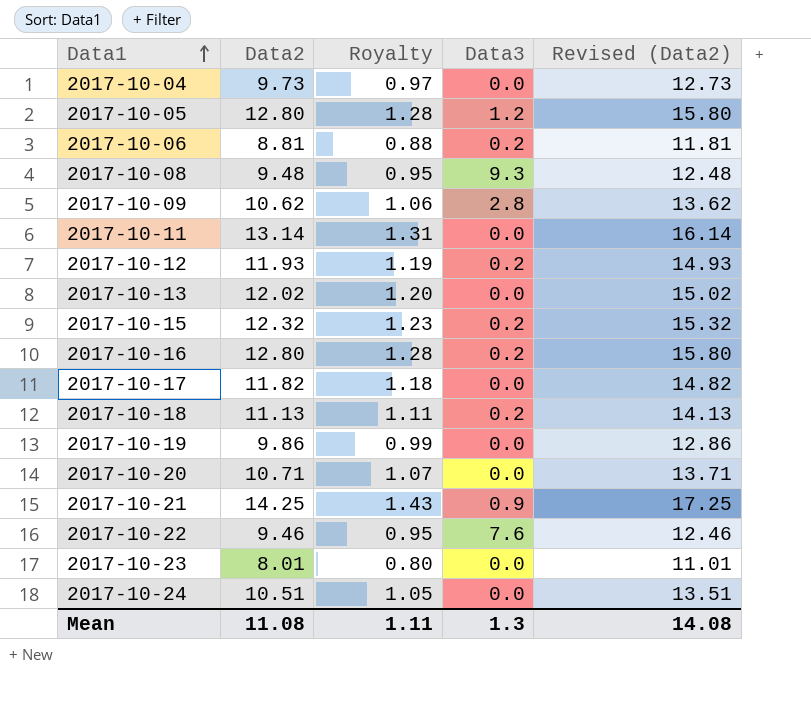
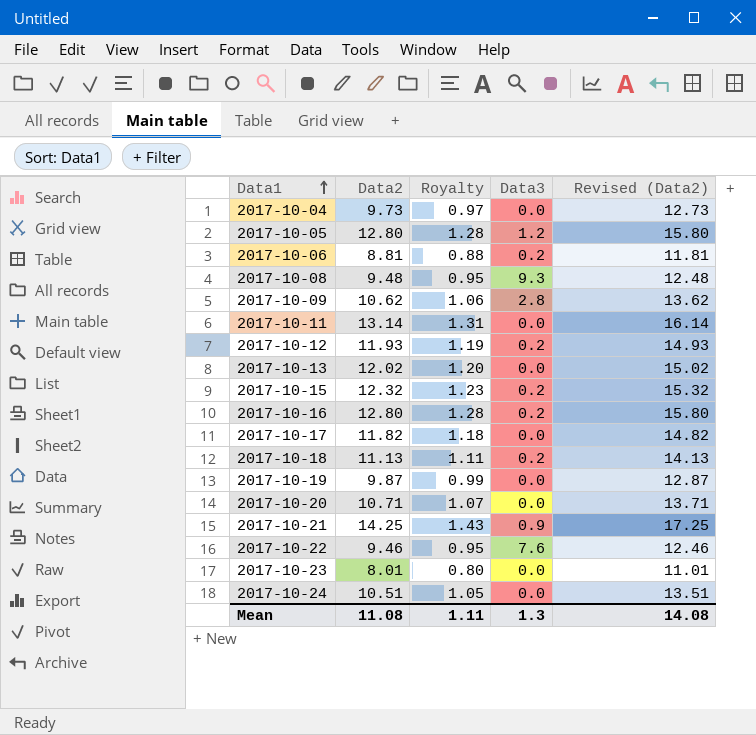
2017-10-19 | Data2: 9.86 -> 9.87
2017-10-19 | Revised (Data2): 12.86 -> 12.87

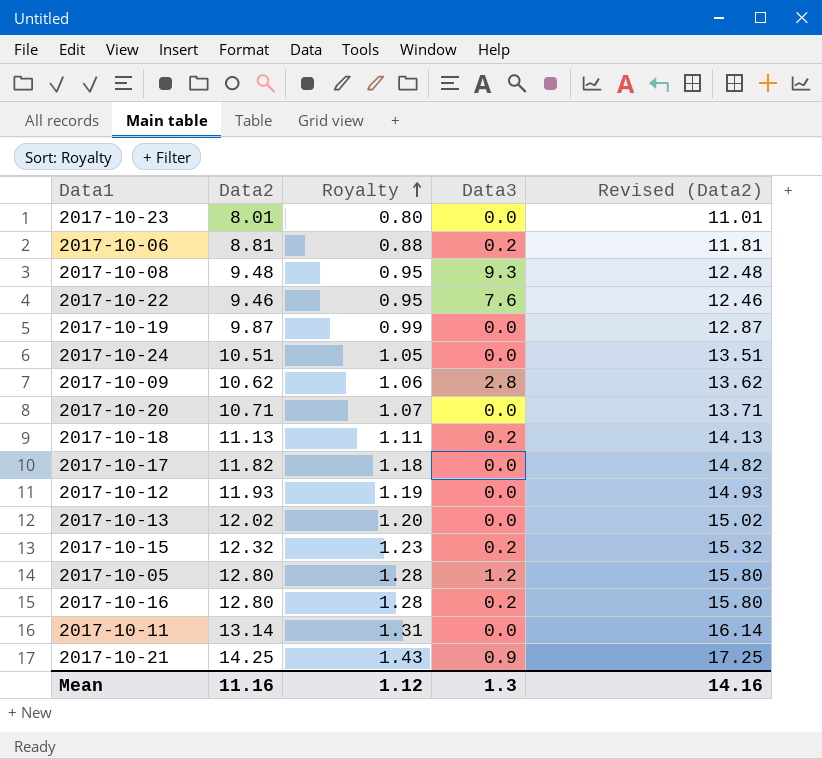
row order: Data1 ascending -> Royalty ascending
row 2017-10-04: 9.73 | 0.97 | 0.0 | 12.73 -> none
2017-10-12 | Data3: 0.2 -> 0.0
Mean | Data2: 11.08 -> 11.16
Mean | Royalty: 1.11 -> 1.12
Mean | Revised (Data2): 14.08 -> 14.16

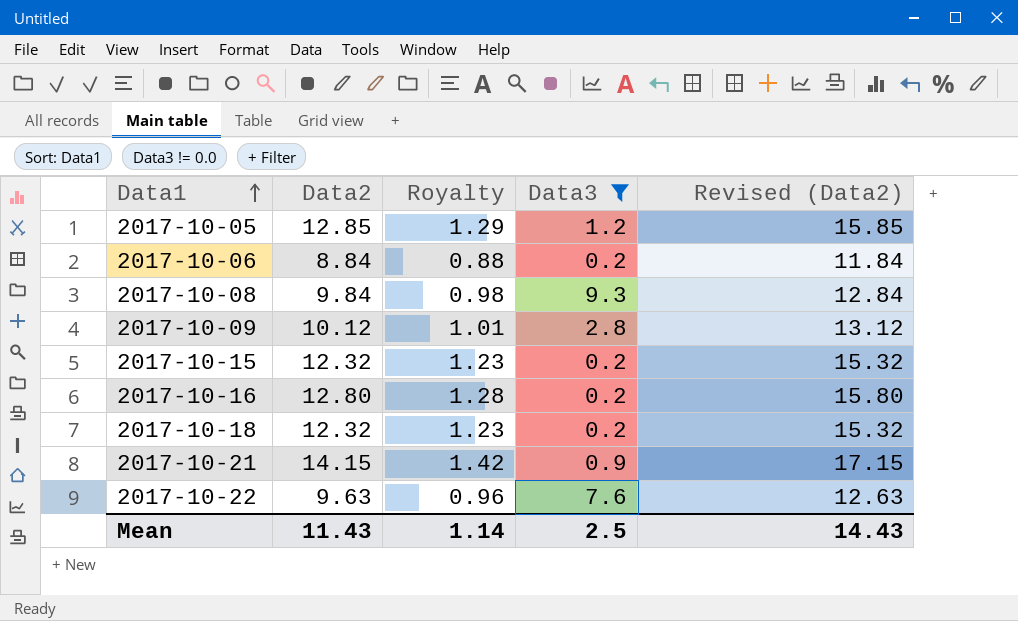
filter: none -> Data3 != 0.0
row order: Royalty ascending -> Data1 ascending
2017-10-05 | Data2: 12.80 -> 12.85
2017-10-05 | Royalty: 1.28 -> 1.29
2017-10-05 | Revised (Data2): 15.80 -> 15.85
2017-10-06 | Data2: 8.81 -> 8.84
2017-10-06 | Revised (Data2): 11.81 -> 11.84
2017-10-08 | Data2: 9.48 -> 9.84
2017-10-08 | Royalty: 0.95 -> 0.98
2017-10-08 | Revised (Data2): 12.48 -> 12.84
2017-10-09 | Data2: 10.62 -> 10.12
2017-10-09 | Royalty: 1.06 -> 1.01
2017-10-09 | Revised (Data2): 13.62 -> 13.12
2017-10-18 | Data2: 11.13 -> 12.32
2017-10-18 | Royalty: 1.11 -> 1.23
2017-10-18 | Revised (Data2): 14.13 -> 15.32
2017-10-21 | Data2: 14.25 -> 14.15
2017-10-21 | Royalty: 1.43 -> 1.42
2017-10-21 | Revised (Data2): 17.25 -> 17.15
2017-10-22 | Data2: 9.46 -> 9.63
2017-10-22 | Royalty: 0.95 -> 0.96
2017-10-22 | Revised (Data2): 12.46 -> 12.63
Mean | Data2: 11.16 -> 11.43
Mean | Royalty: 1.12 -> 1.14
Mean | Data3: 1.3 -> 2.5
Mean | Revised (Data2): 14.16 -> 14.43

